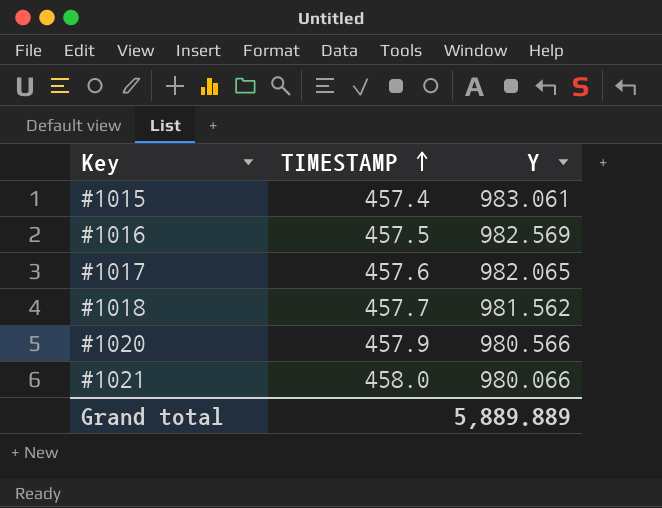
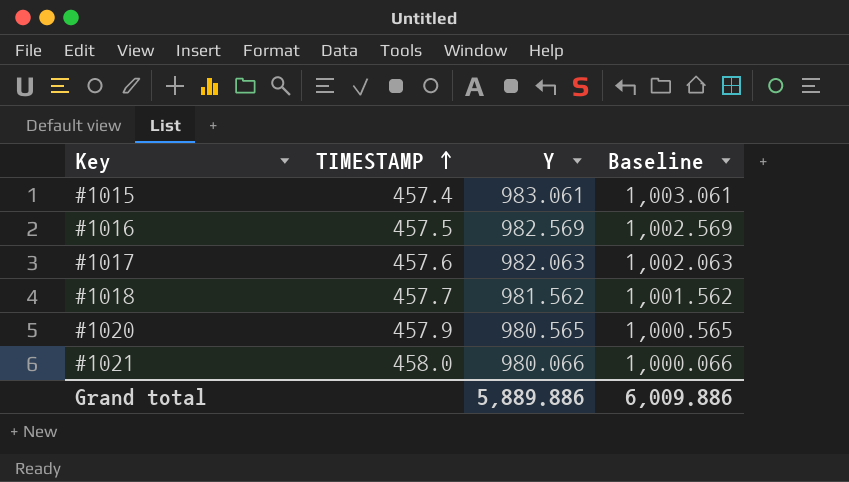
column Baseline | formula: none -> [Y] + 20
#1017 | Y: 982.065 -> 982.063
#1020 | Y: 980.566 -> 980.565
Grand total | Y: 5,889.889 -> 5,889.886

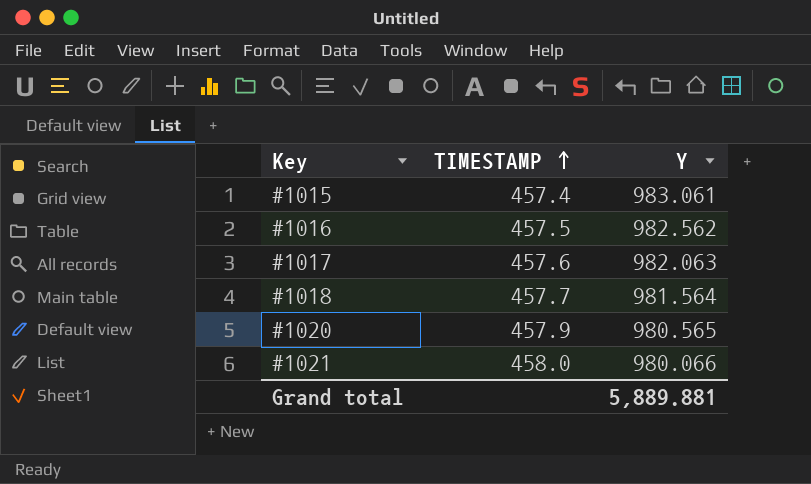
column Baseline | formula: [Y] + 20 -> none
#1016 | Y: 982.569 -> 982.562
#1018 | Y: 981.562 -> 981.564
Grand total | Y: 5,889.886 -> 5,889.881

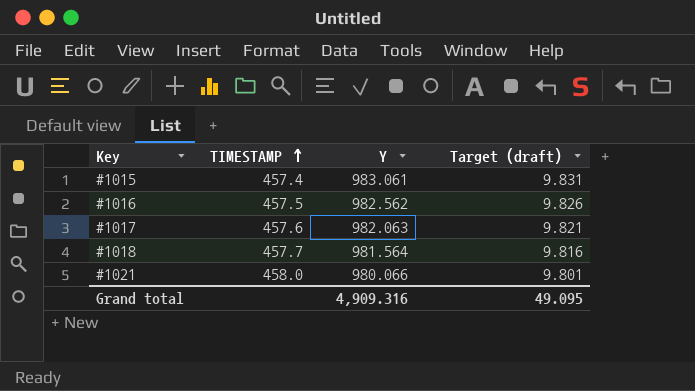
column Target (draft) | formula: none -> [Y] * 0.01
row #1020: 457.9 | 980.565 -> none
Grand total | Y: 5,889.881 -> 4,909.316

